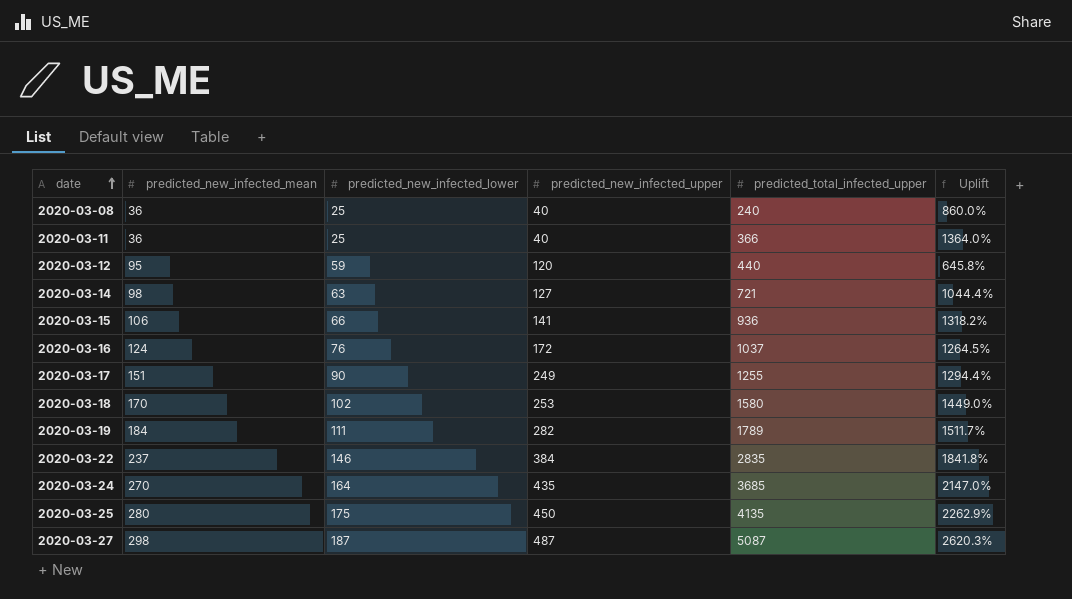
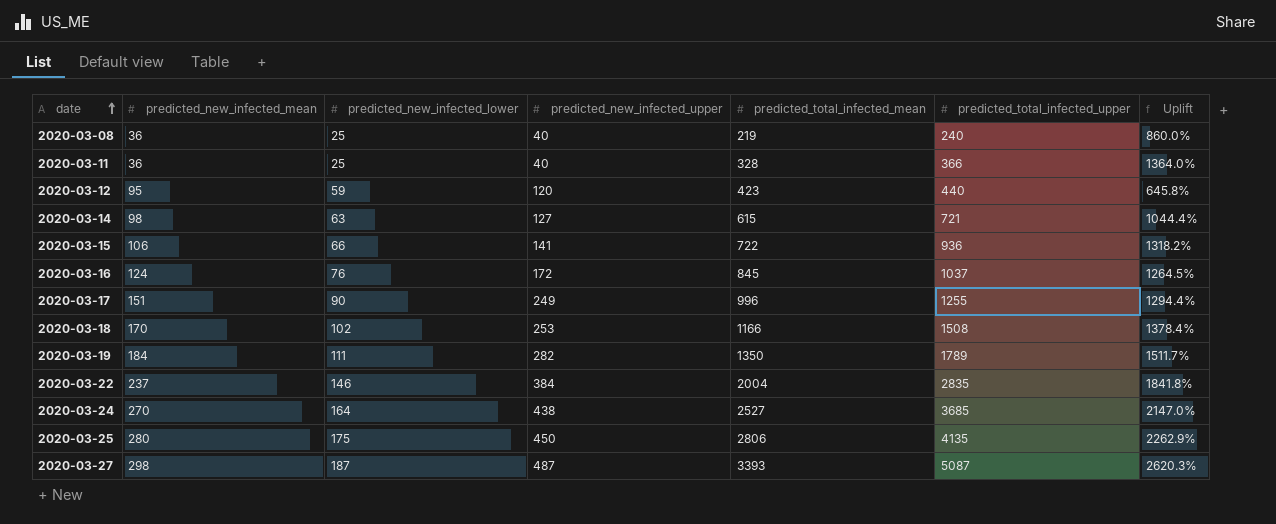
column predicted_total_infected_mean | position: none -> 5
2020-03-18 | predicted_total_infected_upper: 1580 -> 1508
2020-03-18 | Uplift: 1449.0% -> 1378.4%
2020-03-24 | predicted_new_infected_upper: 435 -> 438

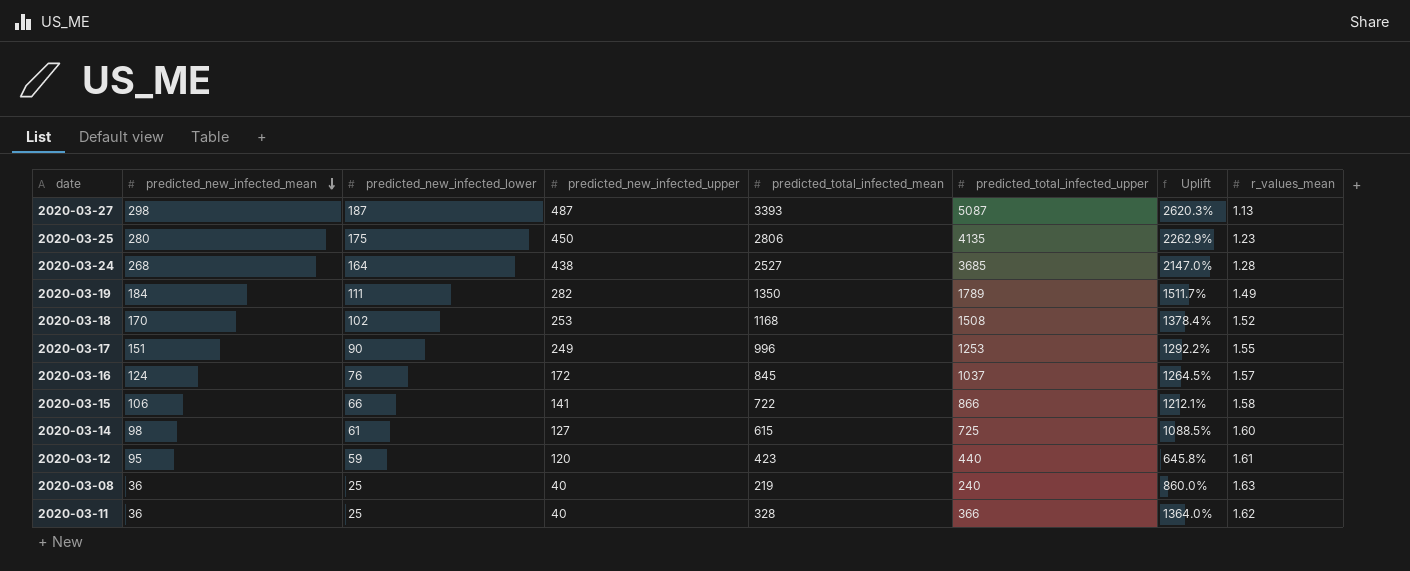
row order: date ascending -> predicted_new_infected_mean descending
column r_values_mean | position: none -> 8
row 2020-03-22: 237 | 146 | 384 | 2004 | 2835 | 1841.8% -> none
2020-03-24 | predicted_new_infected_mean: 270 -> 268
2020-03-18 | predicted_total_infected_mean: 1166 -> 1168
2020-03-17 | predicted_total_infected_upper: 1255 -> 1253
2020-03-17 | Uplift: 1294.4% -> 1292.2%
2020-03-15 | predicted_total_infected_upper: 936 -> 866
2020-03-15 | Uplift: 1318.2% -> 1212.1%
2020-03-14 | predicted_new_infected_lower: 63 -> 61
2020-03-14 | predicted_total_infected_upper: 721 -> 725
2020-03-14 | Uplift: 1044.4% -> 1088.5%

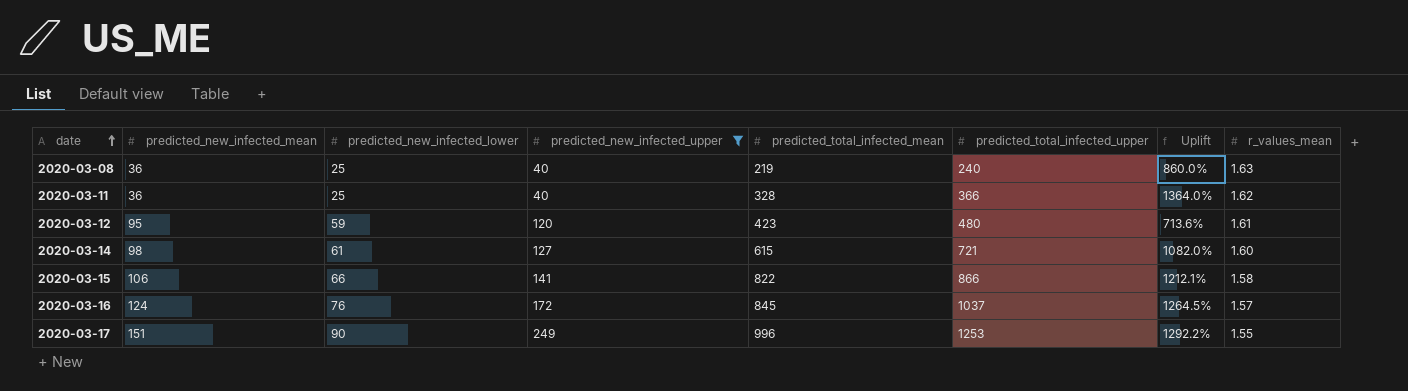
filter: none -> predicted_new_infected_upper <= 249
row order: predicted_new_infected_mean descending -> date ascending
2020-03-12 | predicted_total_infected_upper: 440 -> 480
2020-03-12 | Uplift: 645.8% -> 713.6%
2020-03-14 | predicted_total_infected_upper: 725 -> 721
2020-03-14 | Uplift: 1088.5% -> 1082.0%
2020-03-15 | predicted_total_infected_mean: 722 -> 822

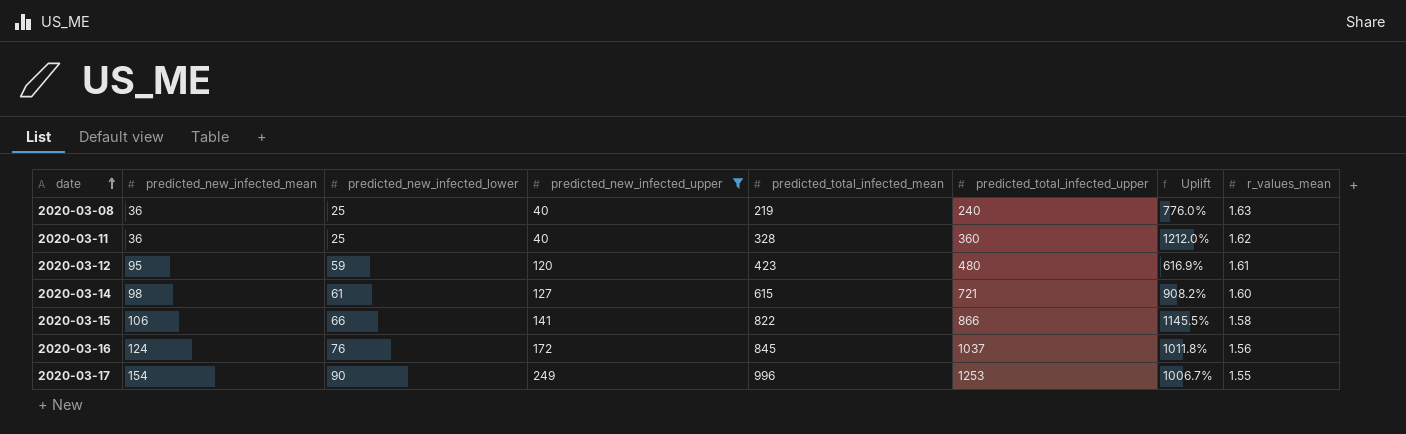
column Uplift | formula: ([predicted_total_infected_upper] - [predicted_new_infected_lower]) / [predicted_new_infected_lower] -> ([predicted_total_infected_mean] - [predicted_new_infected_lower]) / [predicted_new_infected_lower]
2020-03-11 | predicted_total_infected_upper: 366 -> 360
2020-03-16 | r_values_mean: 1.57 -> 1.56
2020-03-17 | predicted_new_infected_mean: 151 -> 154

